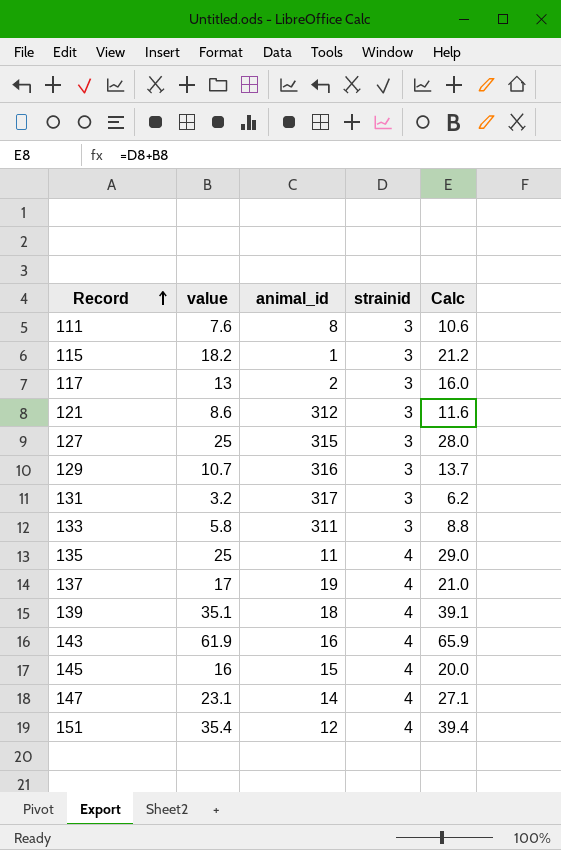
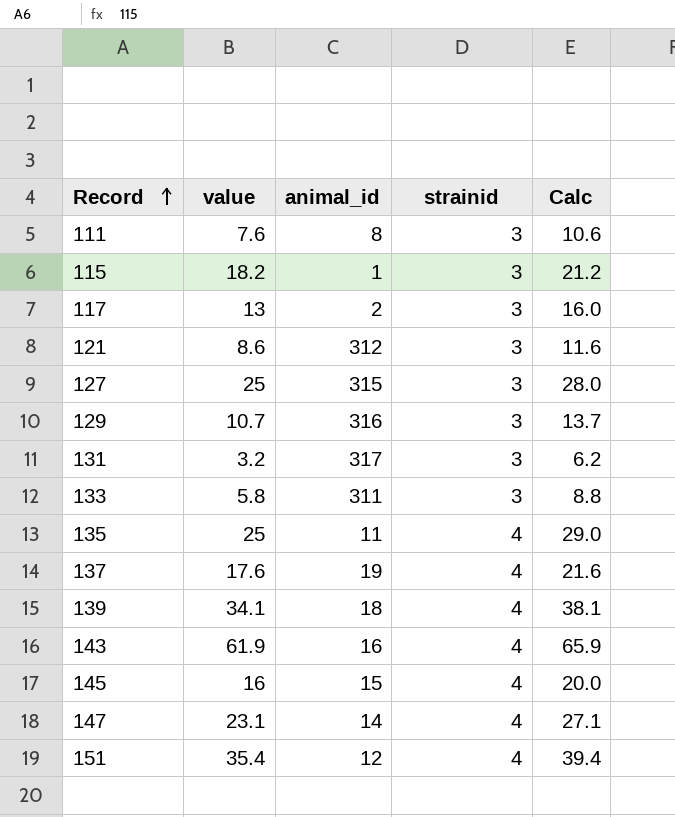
137 | value: 17 -> 17.6
137 | Calc: 21.0 -> 21.6
139 | value: 35.1 -> 34.1
139 | Calc: 39.1 -> 38.1

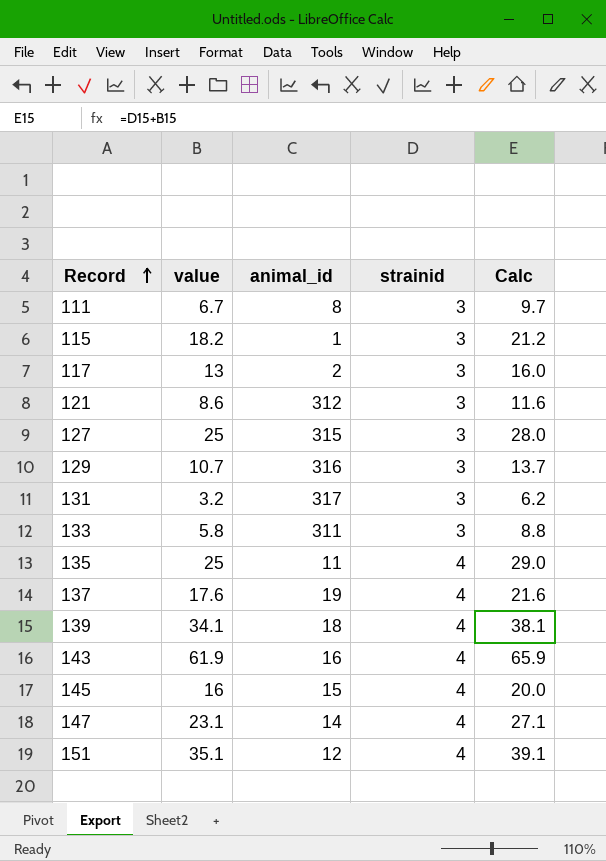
111 | value: 7.6 -> 6.7
111 | Calc: 10.6 -> 9.7
151 | value: 35.4 -> 35.1
151 | Calc: 39.4 -> 39.1

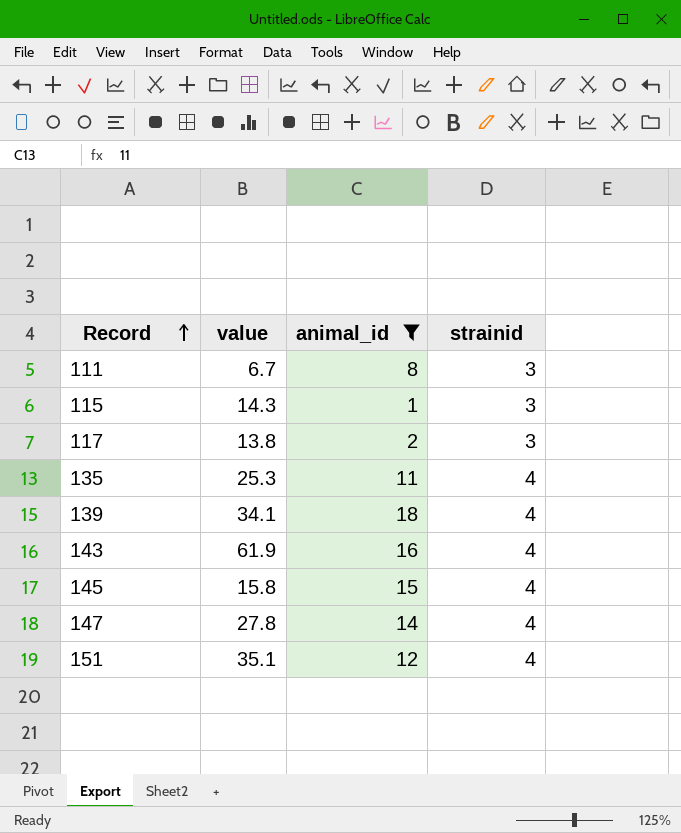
filter: none -> animal_id <= 18
column Calc | formula: [value] + [strainid] -> none
115 | value: 18.2 -> 14.3
117 | value: 13 -> 13.8
135 | value: 25 -> 25.3
145 | value: 16 -> 15.8
147 | value: 23.1 -> 27.8

